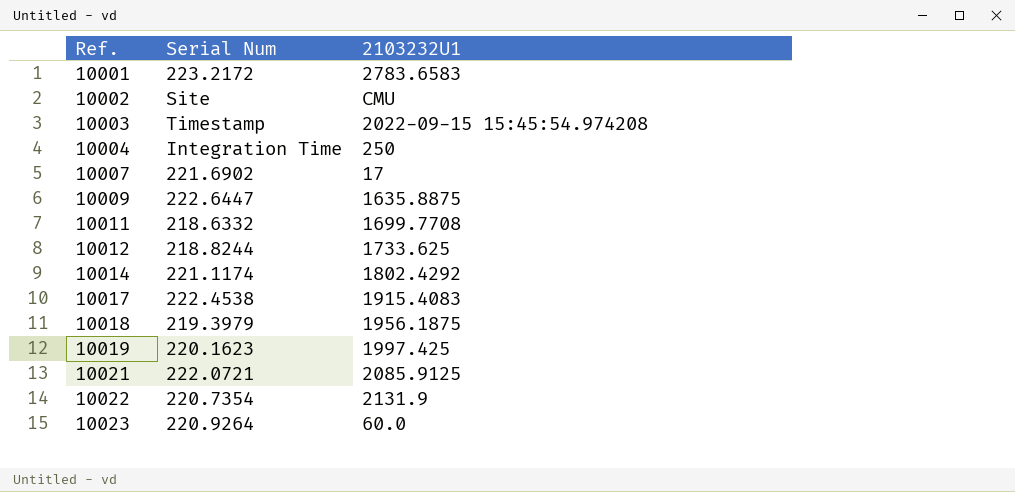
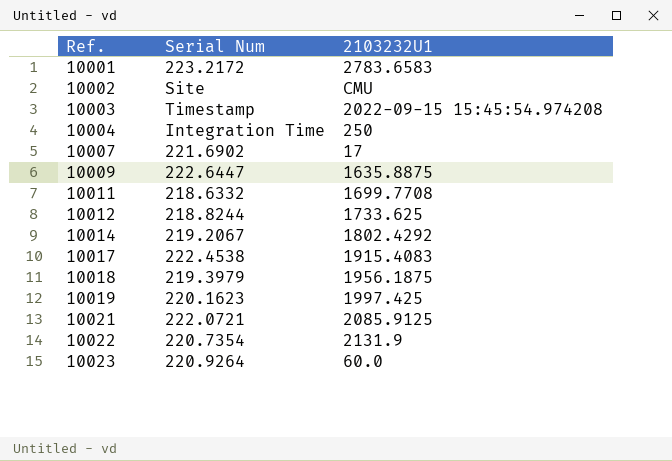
10014 | Serial Num: 221.1174 -> 219.2067

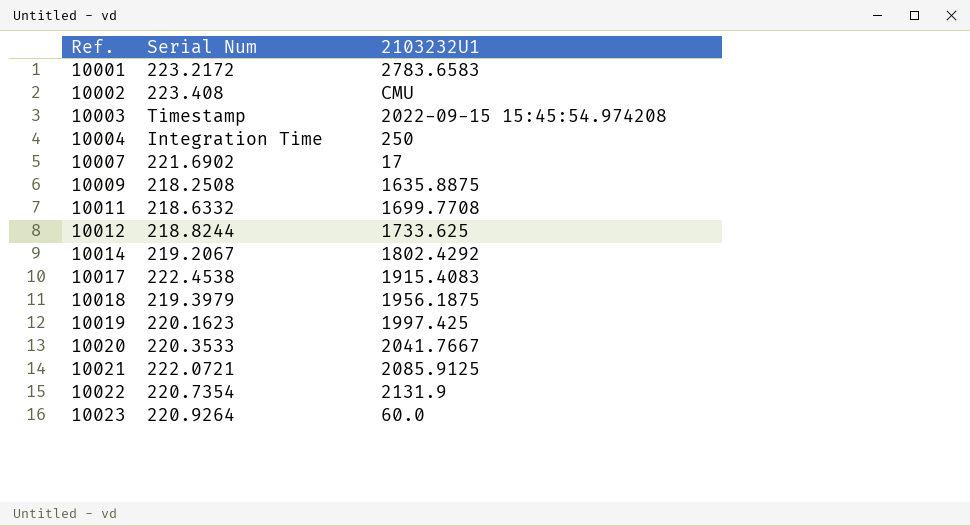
10002 | Serial Num: Site -> 223.408
10009 | Serial Num: 222.6447 -> 218.2508
row 10020: none -> 220.3533 | 2041.7667

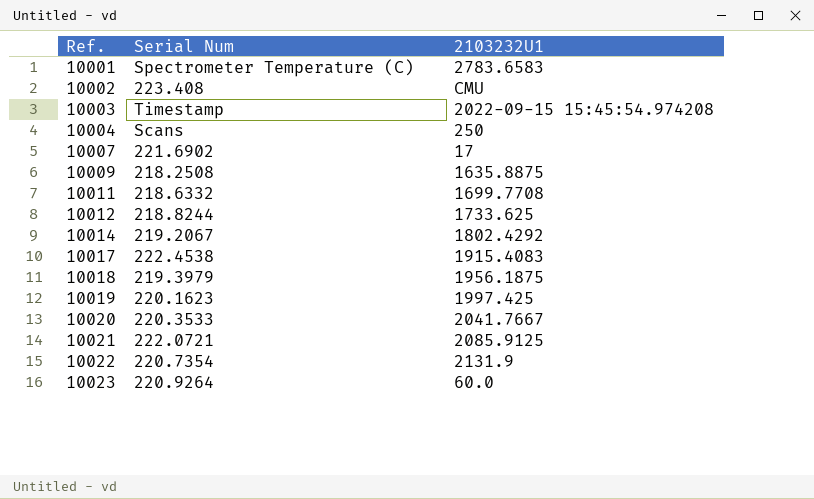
10001 | Serial Num: 223.2172 -> Spectrometer Temperature (C)
10004 | Serial Num: Integration Time -> Scans

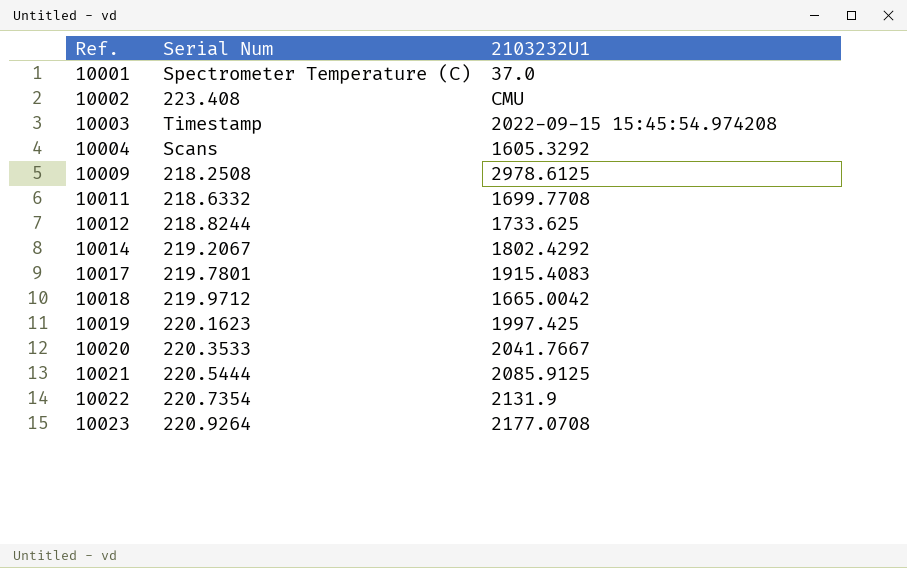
row 10007: 221.6902 | 17 -> none
10001 | 2103232U1: 2783.6583 -> 37.0
10004 | 2103232U1: 250 -> 1605.3292
10009 | 2103232U1: 1635.8875 -> 2978.6125
10017 | Serial Num: 222.4538 -> 219.7801
10018 | Serial Num: 219.3979 -> 219.9712
10018 | 2103232U1: 1956.1875 -> 1665.0042
10021 | Serial Num: 222.0721 -> 220.5444
10023 | 2103232U1: 60.0 -> 2177.0708

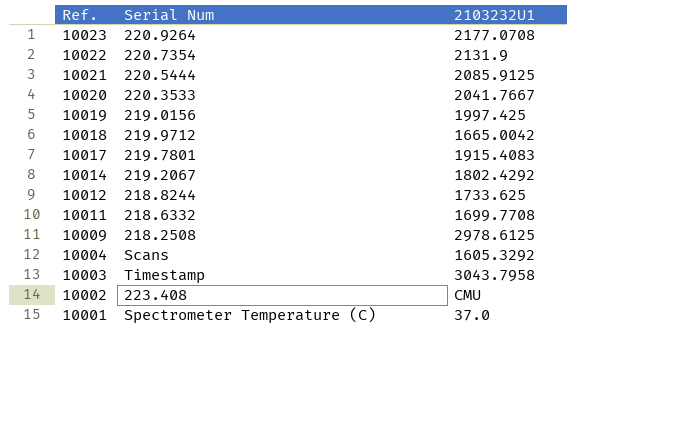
row order: Ref. ascending -> Ref. descending
10019 | Serial Num: 220.1623 -> 219.0156
10003 | 2103232U1: 2022-09-15 15:45:54.974208 -> 3043.7958

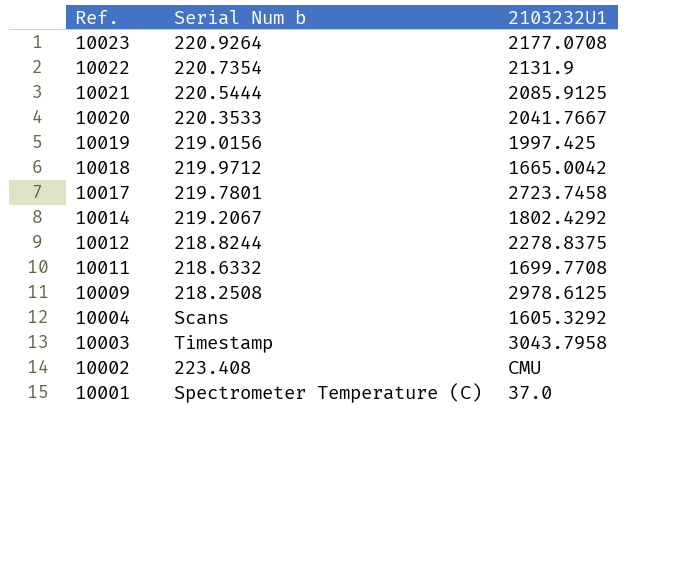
column name: Serial Num -> Serial Num b
10017 | 2103232U1: 1915.4083 -> 2723.7458
10012 | 2103232U1: 1733.625 -> 2278.8375

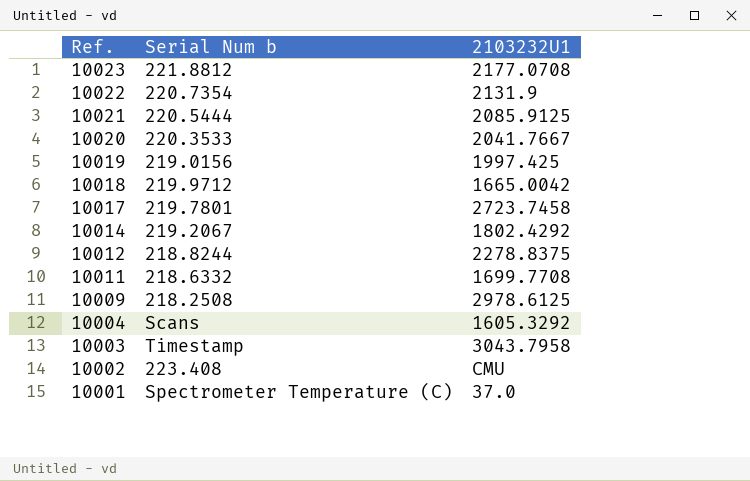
10023 | Serial Num b: 220.9264 -> 221.8812

